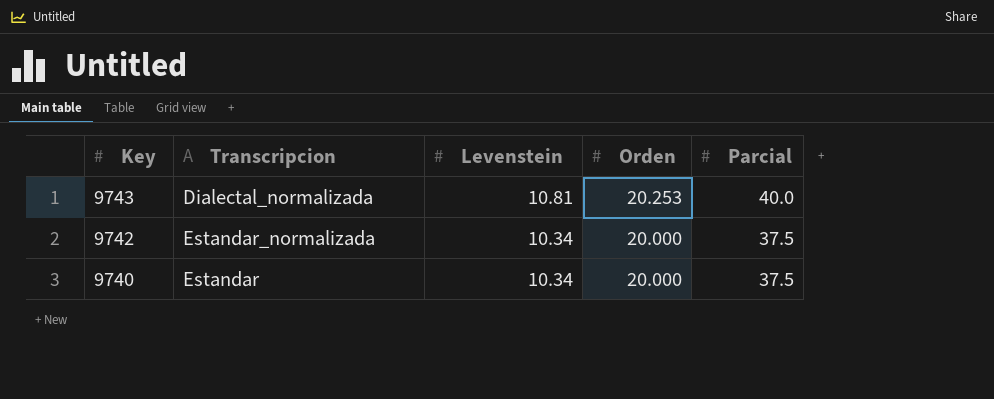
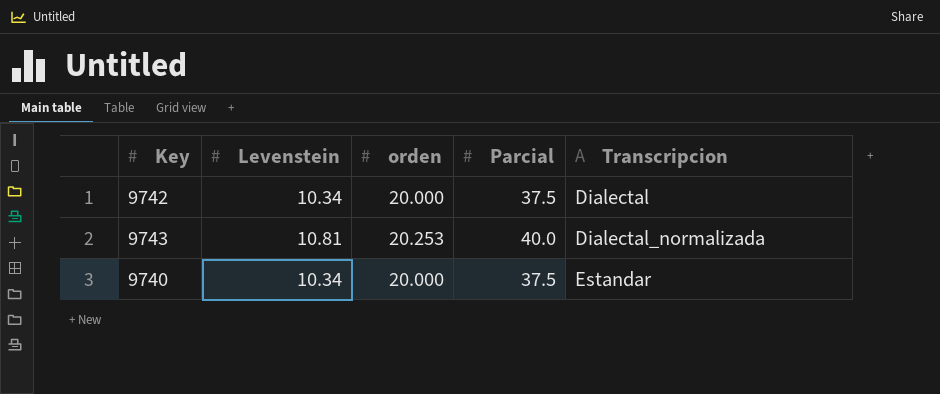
row order: Key descending -> Transcripcion ascending
column name: Orden -> orden
column Transcripcion | position: 2 -> 5
9742 | Transcripcion: Estandar_normalizada -> Dialectal

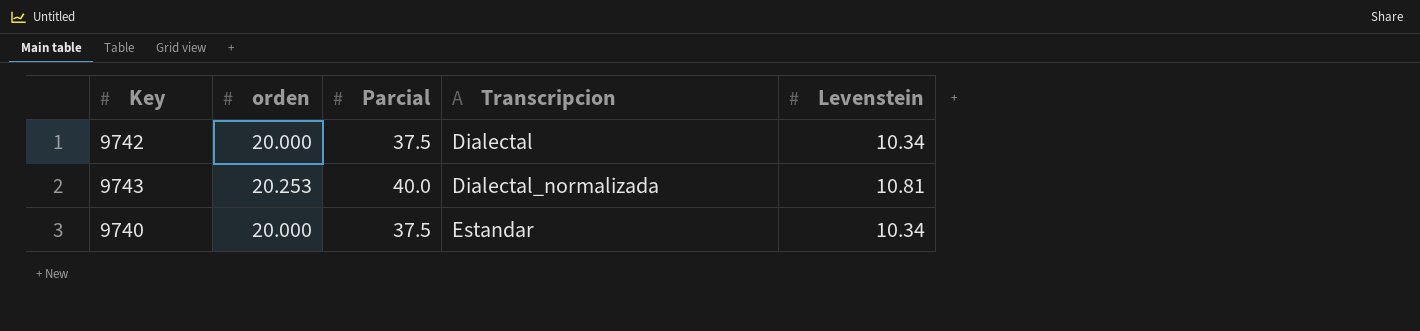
column Levenstein | position: 2 -> 5

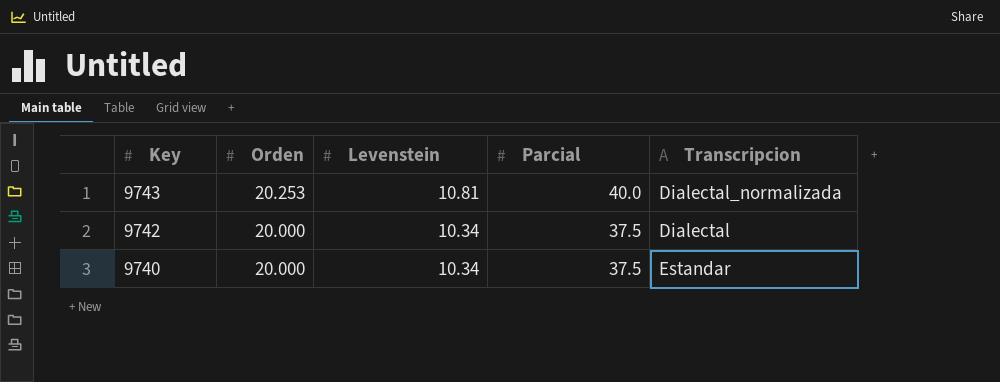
row order: Transcripcion ascending -> Key descending
column name: orden -> Orden
column Levenstein | position: 5 -> 3

